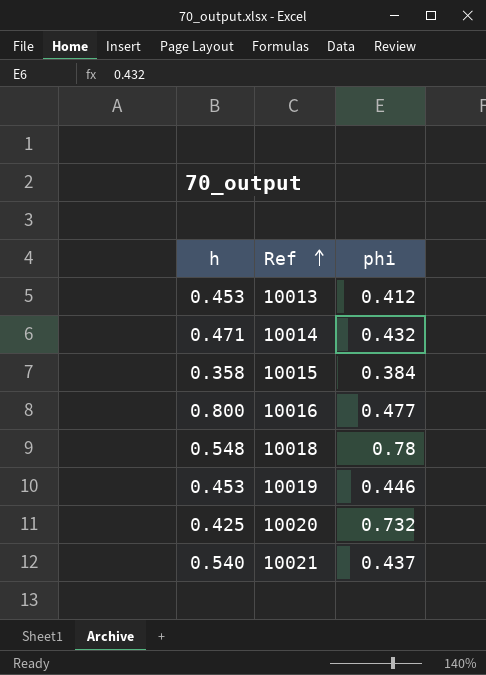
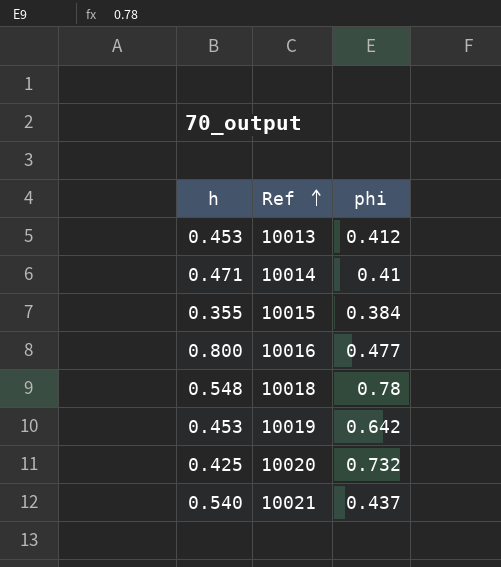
10014 | phi: 0.432 -> 0.41
10015 | h: 0.358 -> 0.355
10019 | phi: 0.446 -> 0.642

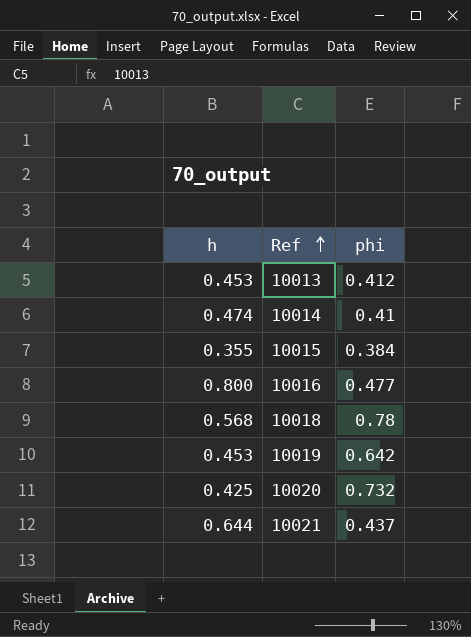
10014 | h: 0.471 -> 0.474
10018 | h: 0.548 -> 0.568
10021 | h: 0.540 -> 0.644

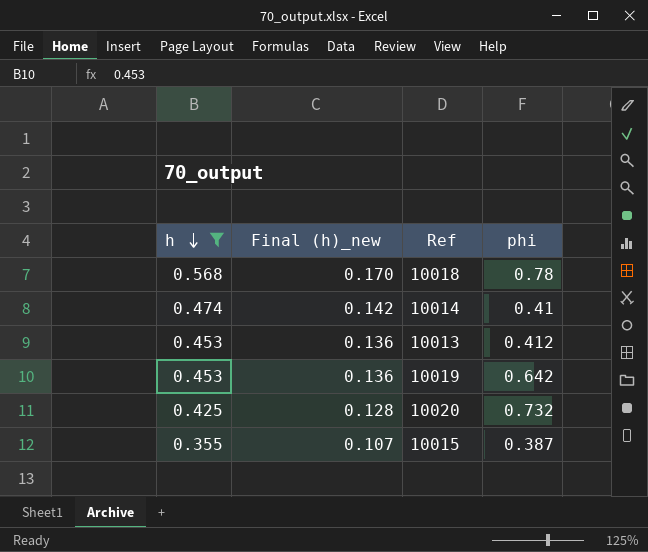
filter: none -> h <= 0.568
row order: Ref ascending -> h descending
column Final (h)_new | formula: none -> [h] * 0.3
10015 | phi: 0.384 -> 0.387

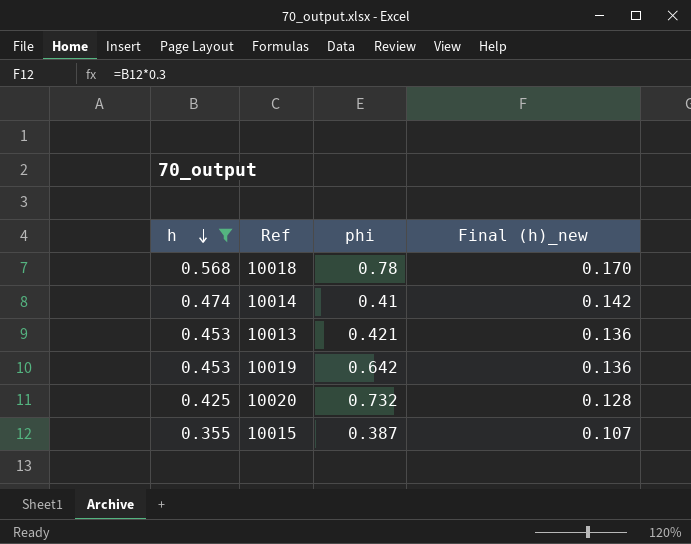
column Final (h)_new | position: 2 -> 4
10013 | phi: 0.412 -> 0.421

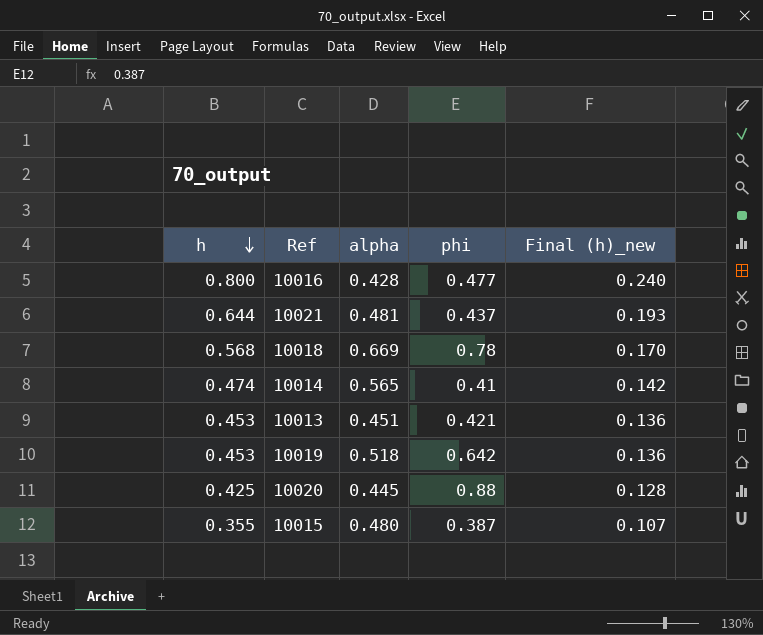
filter: h <= 0.568 -> none
column alpha | position: none -> 3
10020 | phi: 0.732 -> 0.88

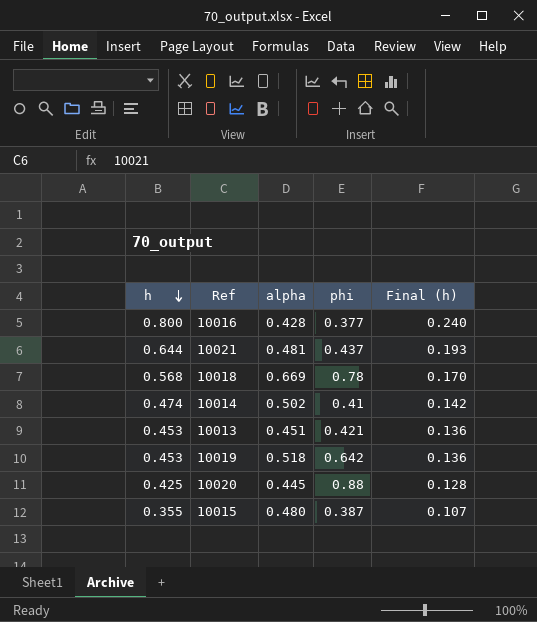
column name: Final (h)_new -> Final (h)
10016 | phi: 0.477 -> 0.377
10014 | alpha: 0.565 -> 0.502

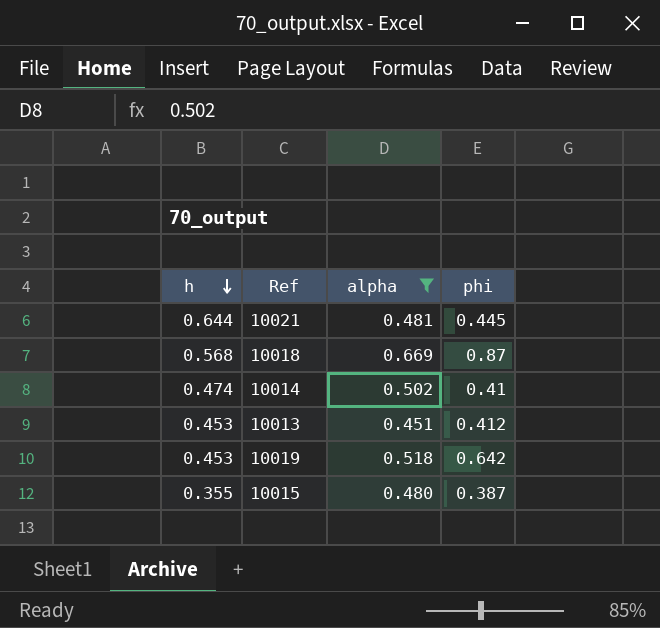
filter: none -> alpha >= 0.451
column Final (h) | formula: [h] * 0.3 -> none
10021 | phi: 0.437 -> 0.445
10018 | phi: 0.78 -> 0.87
10013 | phi: 0.421 -> 0.412

